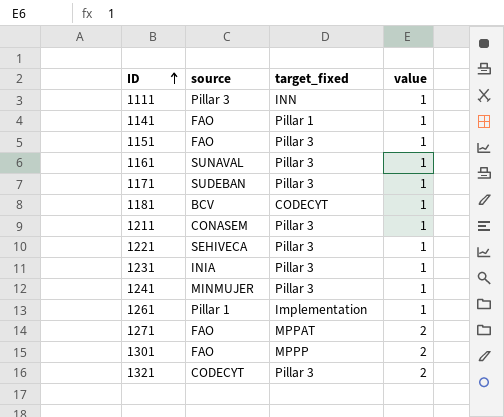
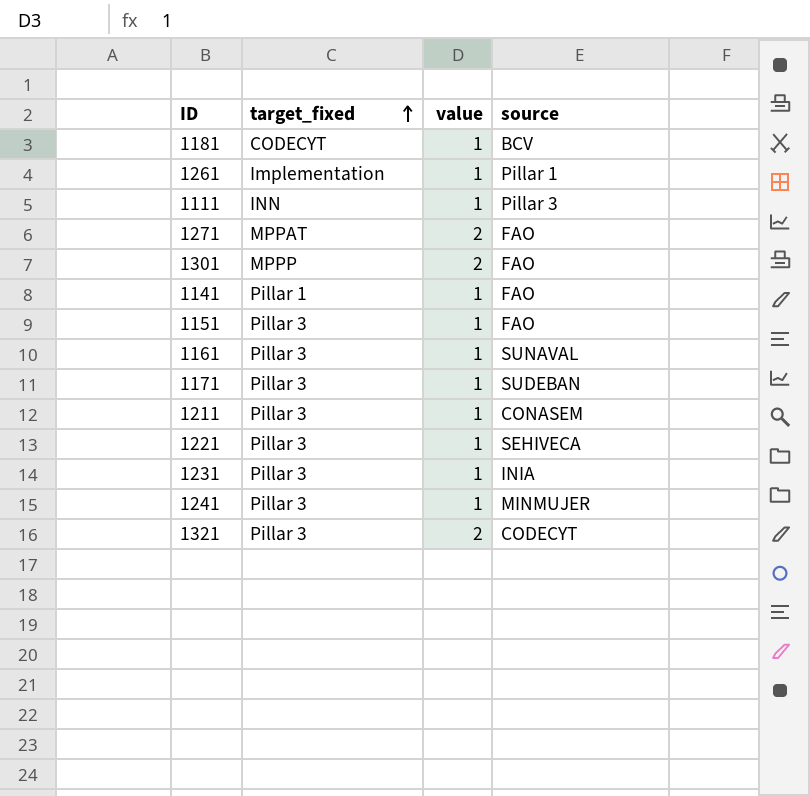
row order: ID ascending -> target_fixed ascending
column source | position: 2 -> 4

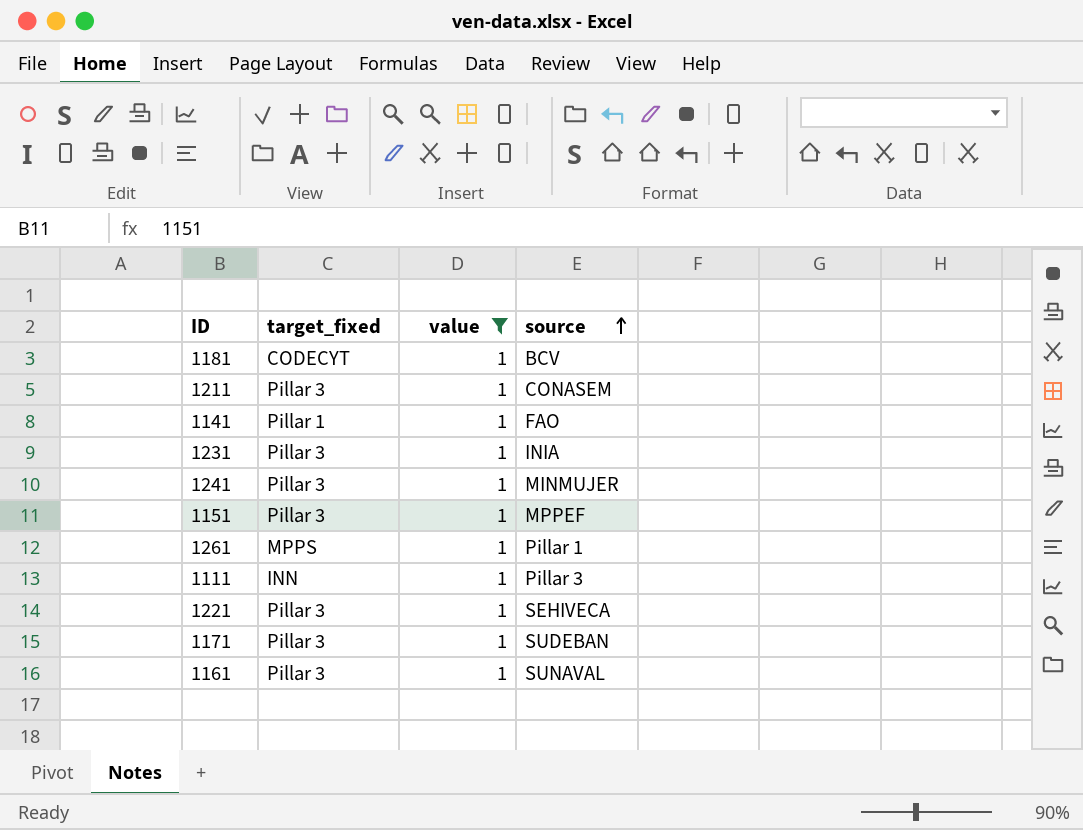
filter: none -> value = 1
row order: target_fixed ascending -> source ascending
1151 | source: FAO -> MPPEF
1261 | target_fixed: Implementation -> MPPS

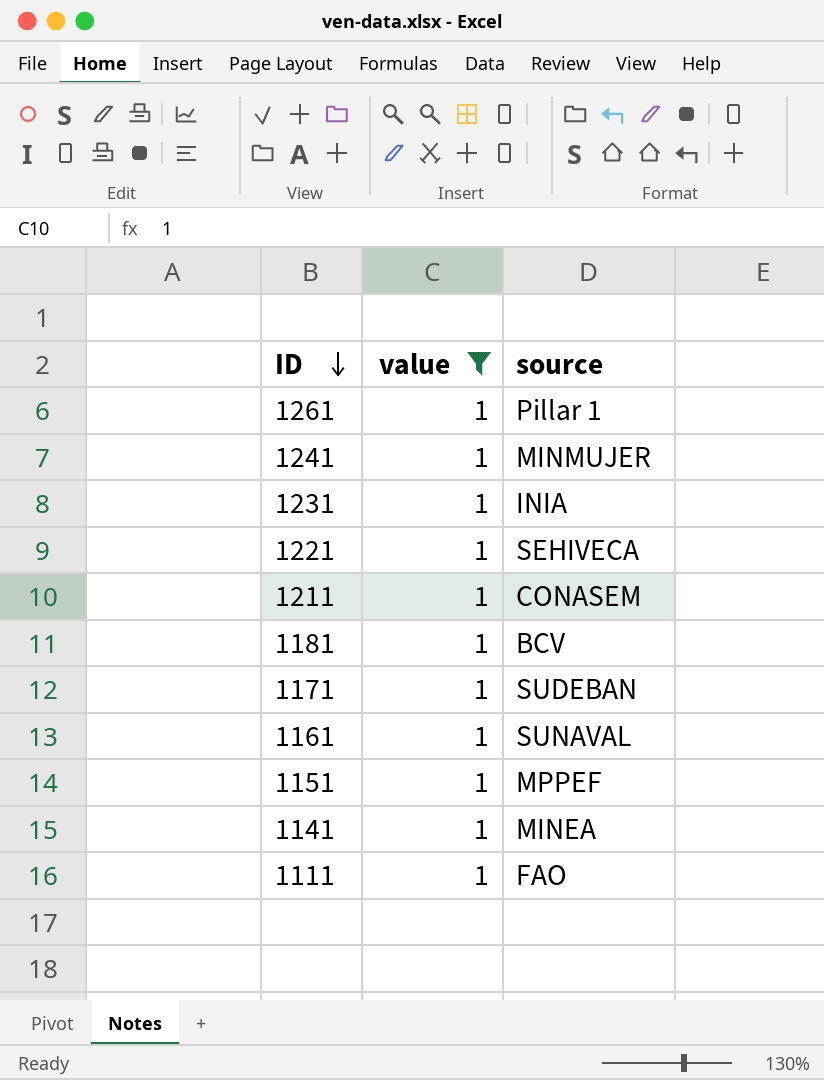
row order: source ascending -> ID descending
column target_fixed | position: 2 -> none
1141 | source: FAO -> MINEA
1111 | source: Pillar 3 -> FAO

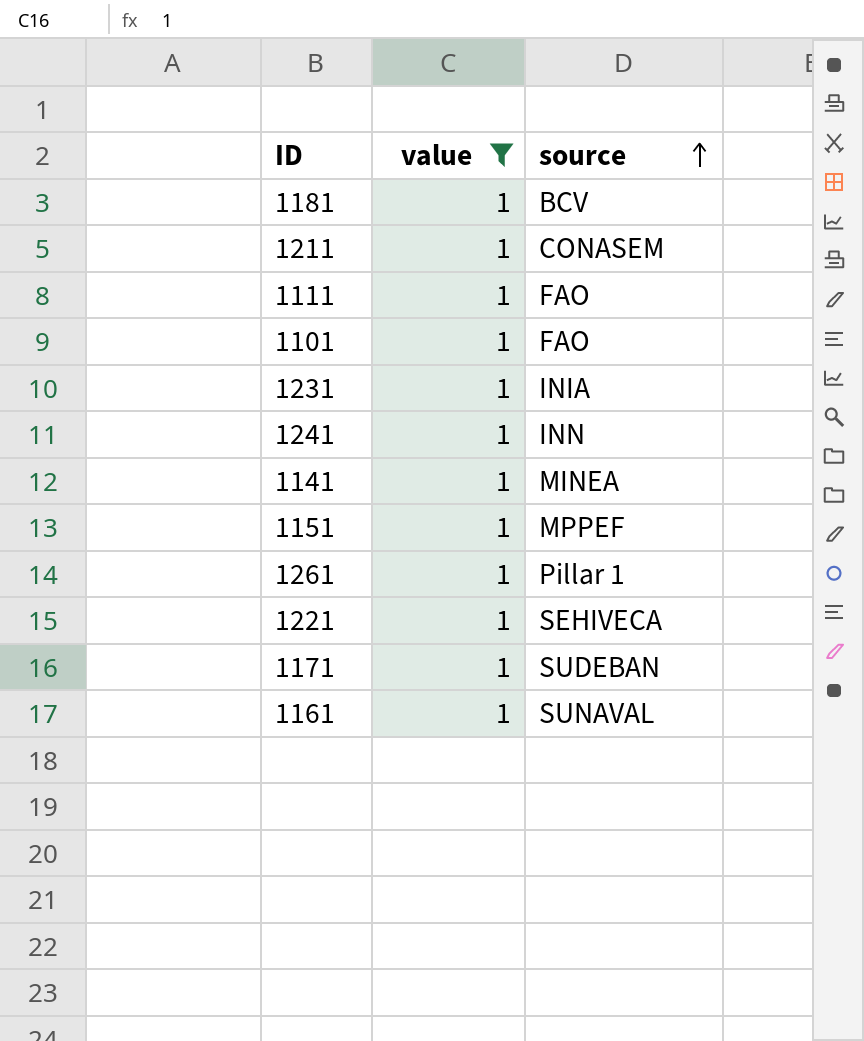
row order: ID descending -> source ascending
row 1101: none -> 1 | FAO
1241 | source: MINMUJER -> INN

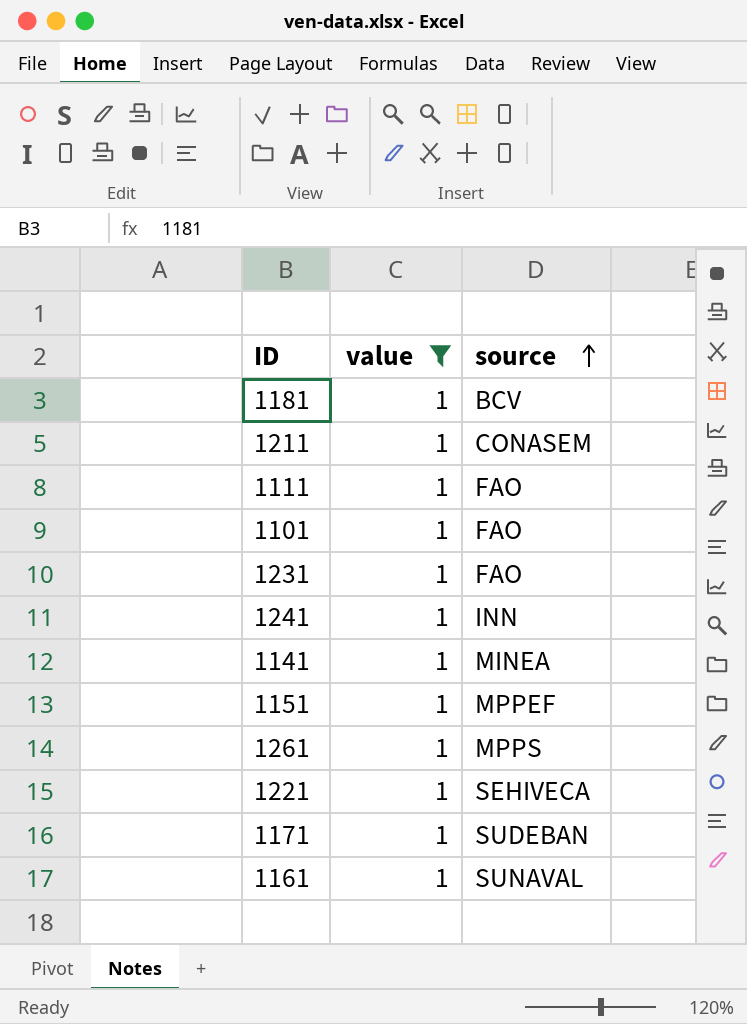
1231 | source: INIA -> FAO
1261 | source: Pillar 1 -> MPPS

